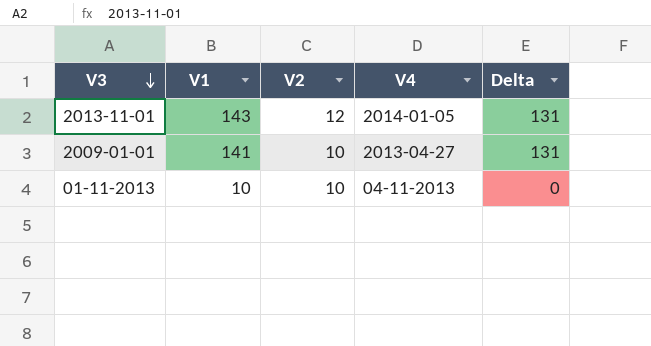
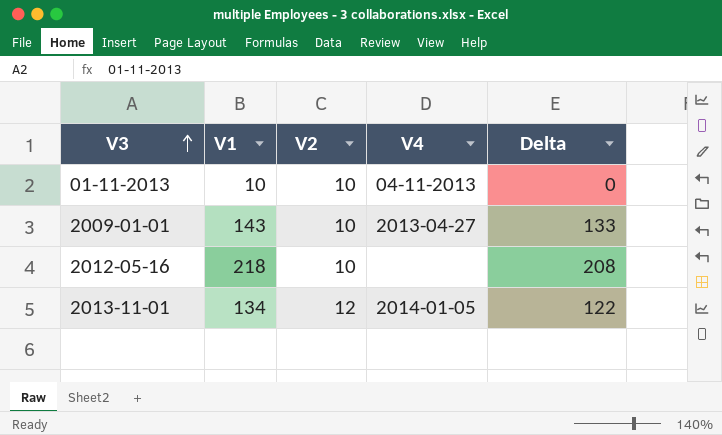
row order: V3 descending -> V3 ascending
2009-01-01 | V1: 141 -> 143
2009-01-01 | Delta: 131 -> 133
row 2012-05-16: none -> 218 | 10 | none | 208
2013-11-01 | V1: 143 -> 134
2013-11-01 | Delta: 131 -> 122

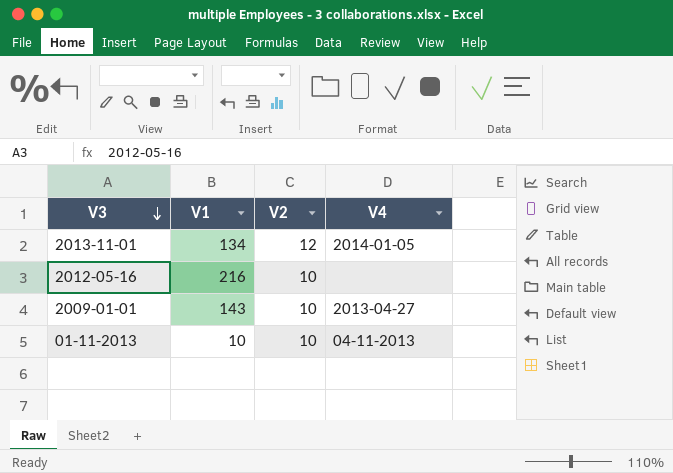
row order: V3 ascending -> V3 descending
column Delta | formula: [V1] - [V2] -> none
2012-05-16 | V1: 218 -> 216

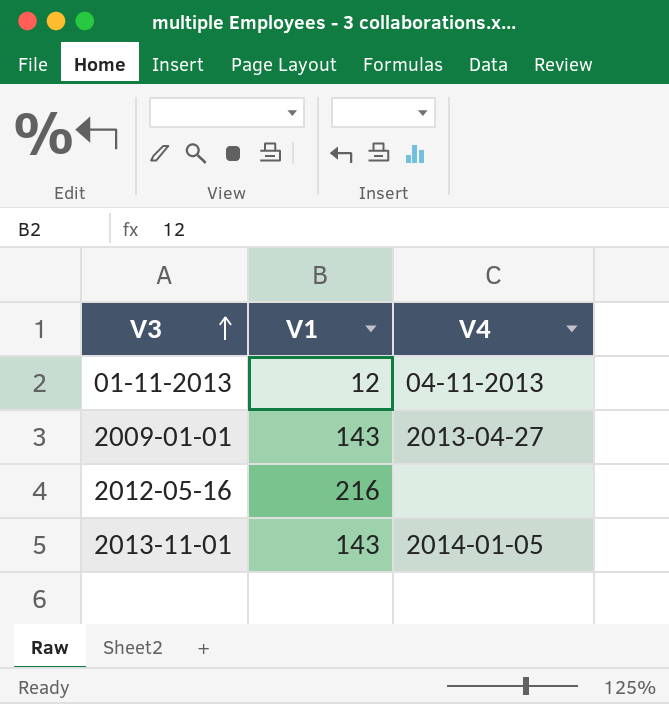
row order: V3 descending -> V3 ascending
column V2 | position: 3 -> none
01-11-2013 | V1: 10 -> 12
2013-11-01 | V1: 134 -> 143

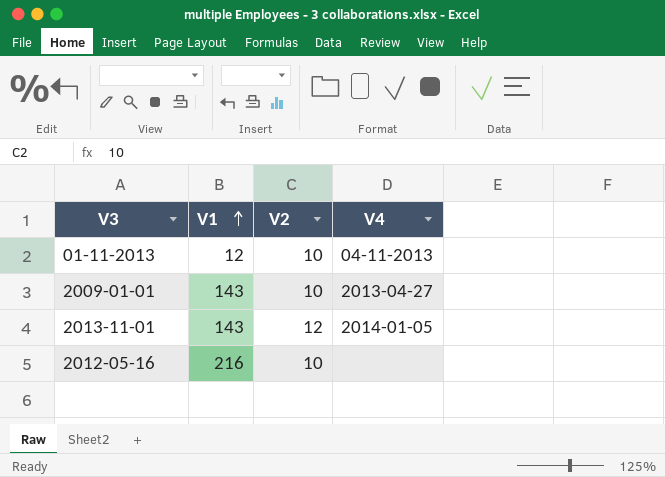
row order: V3 ascending -> V1 ascending
column V2 | position: none -> 3

